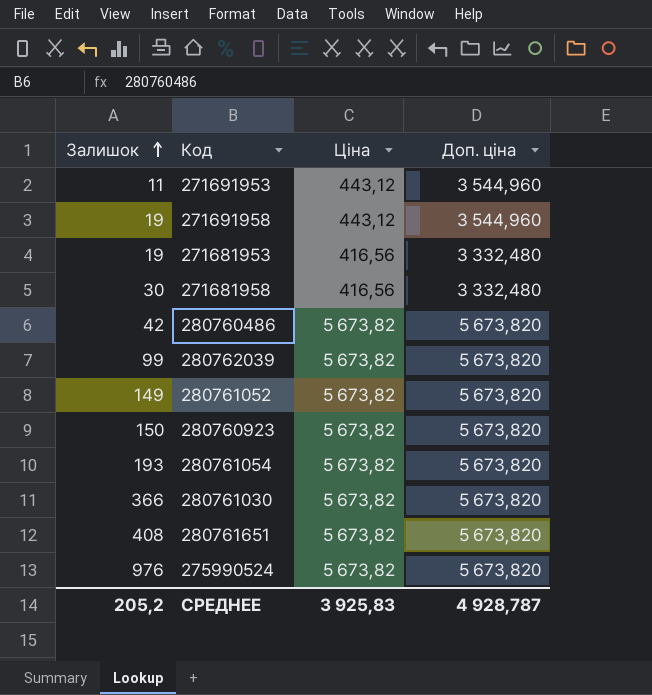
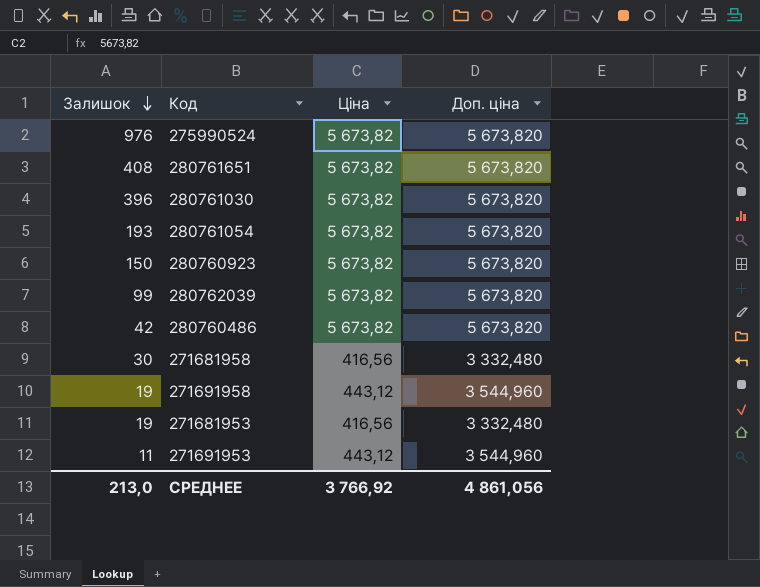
row order: Залишок ascending -> Залишок descending
row 280761052: 149 | 5 673,82 | 5 673,820 -> none
280761030 | Залишок: 366 -> 396
СРЕДНЕЕ | Залишок: 205,2 -> 213,0
СРЕДНЕЕ | Ціна: 3 925,83 -> 3 766,92
СРЕДНЕЕ | Доп. ціна: 4 928,787 -> 4 861,056

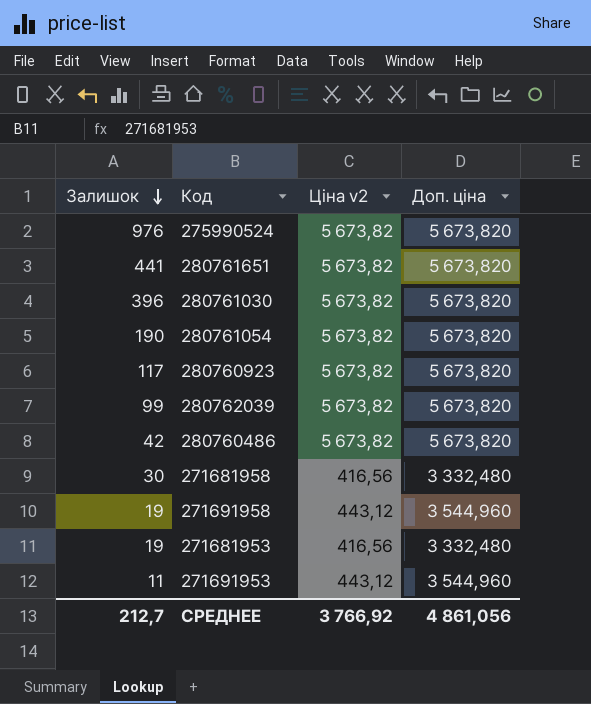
column name: Ціна -> Ціна v2
280761651 | Залишок: 408 -> 441
280761054 | Залишок: 193 -> 190
280760923 | Залишок: 150 -> 117
СРЕДНЕЕ | Залишок: 213,0 -> 212,7

